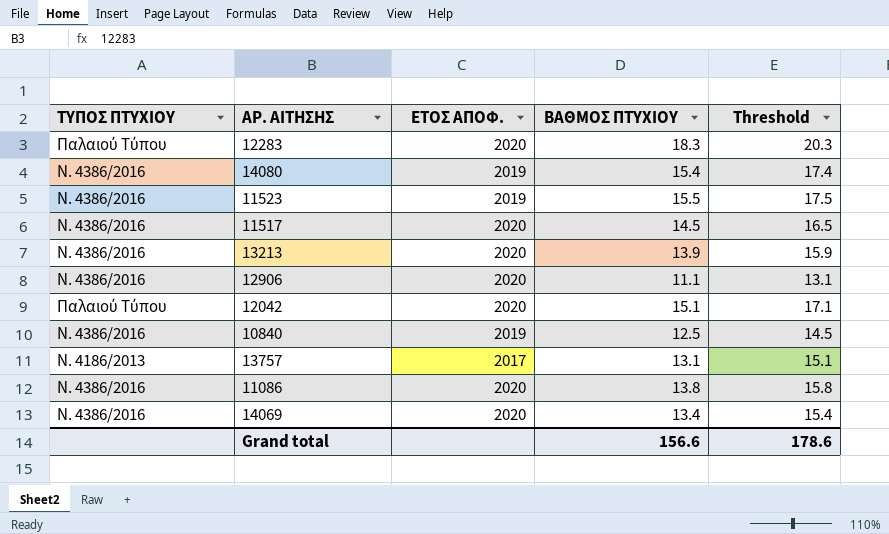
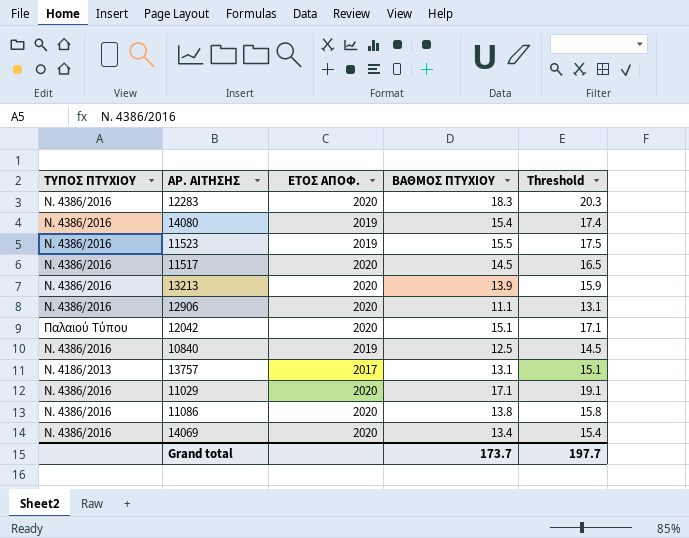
12283 | ΤΥΠΟΣ ΠΤΥΧΙΟΥ: Παλαιού Τύπου -> Ν. 4386/2016
row 11029: none -> Ν. 4386/2016 | 2020 | 17.1 | 19.1
Grand total | ΒΑΘΜΟΣ ΠΤΥΧΙΟΥ: 156.6 -> 173.7
Grand total | Threshold: 178.6 -> 197.7

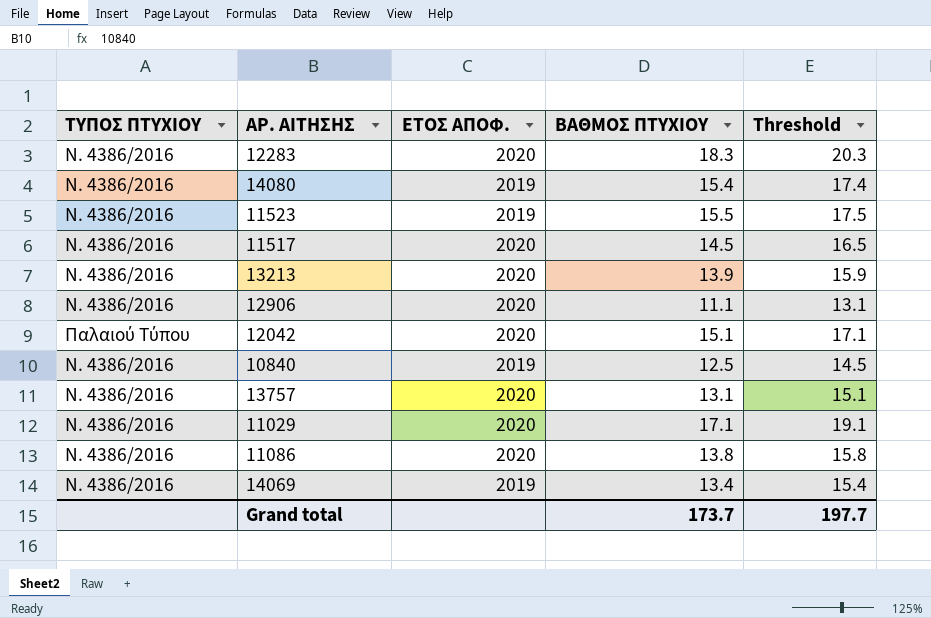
13757 | ΤΥΠΟΣ ΠΤΥΧΙΟΥ: Ν. 4186/2013 -> Ν. 4386/2016
13757 | ΕΤΟΣ ΑΠΟΦ.: 2017 -> 2020
14069 | ΕΤΟΣ ΑΠΟΦ.: 2020 -> 2019

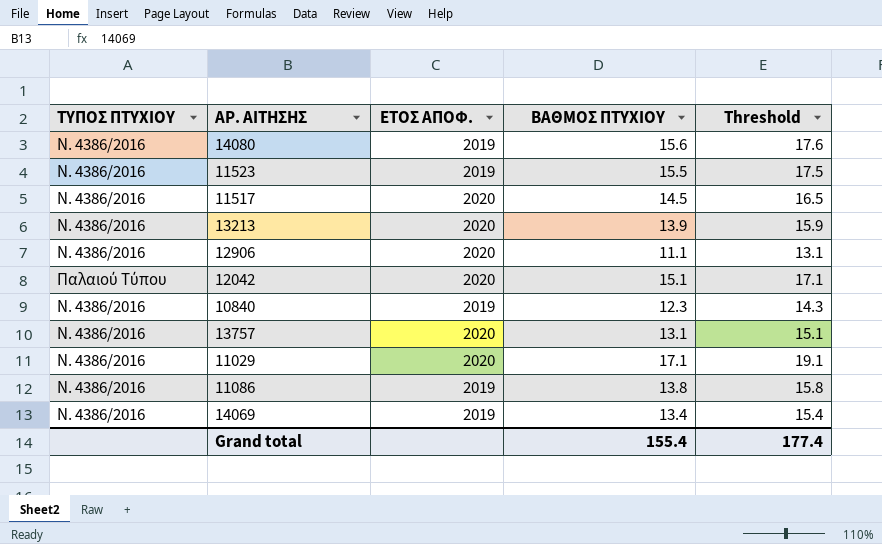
row 12283: Ν. 4386/2016 | 2020 | 18.3 | 20.3 -> none
14080 | ΒΑΘΜΟΣ ΠΤΥΧΙΟΥ: 15.4 -> 15.6
14080 | Threshold: 17.4 -> 17.6
10840 | ΒΑΘΜΟΣ ΠΤΥΧΙΟΥ: 12.5 -> 12.3
10840 | Threshold: 14.5 -> 14.3
11086 | ΕΤΟΣ ΑΠΟΦ.: 2020 -> 2019
Grand total | ΒΑΘΜΟΣ ΠΤΥΧΙΟΥ: 173.7 -> 155.4
Grand total | Threshold: 197.7 -> 177.4

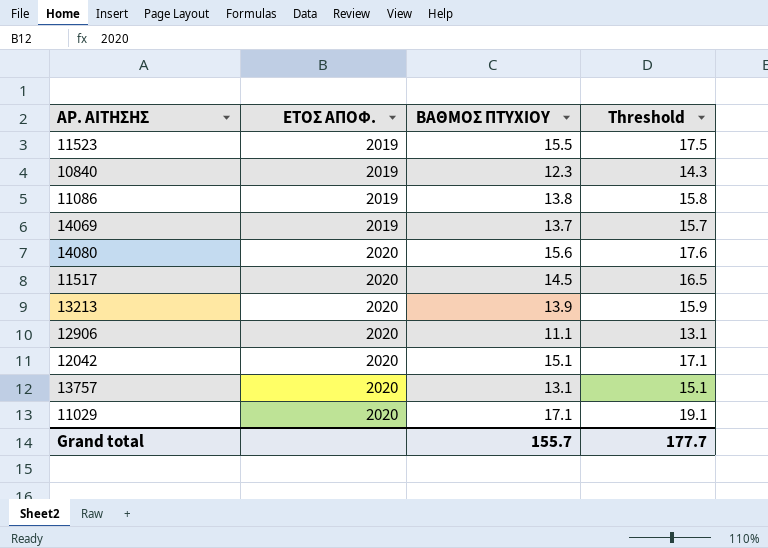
row order: none -> ΕΤΟΣ ΑΠΟΦ. ascending
column ΤΥΠΟΣ ΠΤΥΧΙΟΥ | position: 1 -> none
14069 | ΒΑΘΜΟΣ ΠΤΥΧΙΟΥ: 13.4 -> 13.7
14069 | Threshold: 15.4 -> 15.7
14080 | ΕΤΟΣ ΑΠΟΦ.: 2019 -> 2020
Grand total | ΒΑΘΜΟΣ ΠΤΥΧΙΟΥ: 155.4 -> 155.7
Grand total | Threshold: 177.4 -> 177.7

